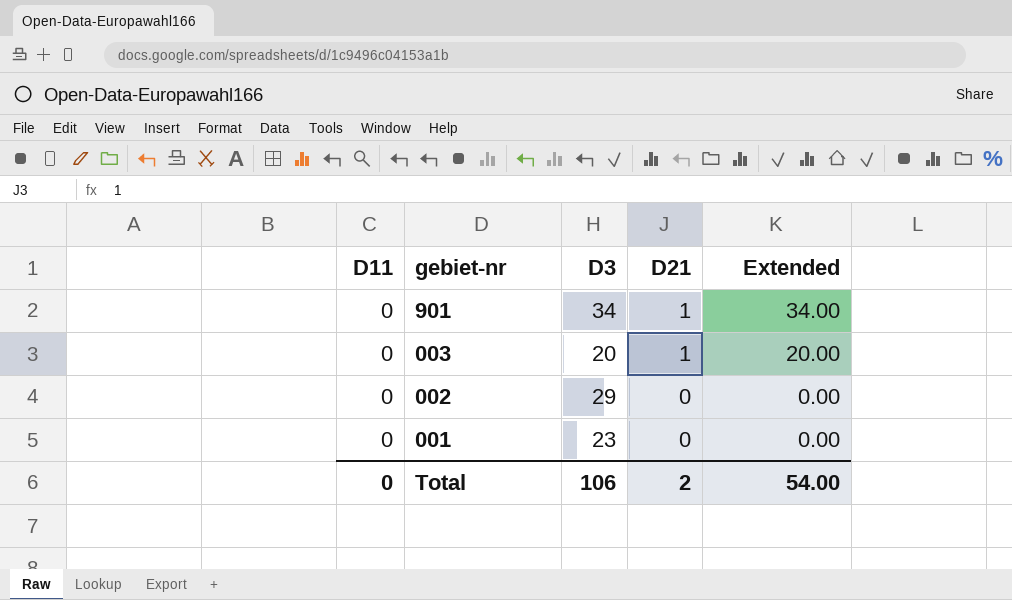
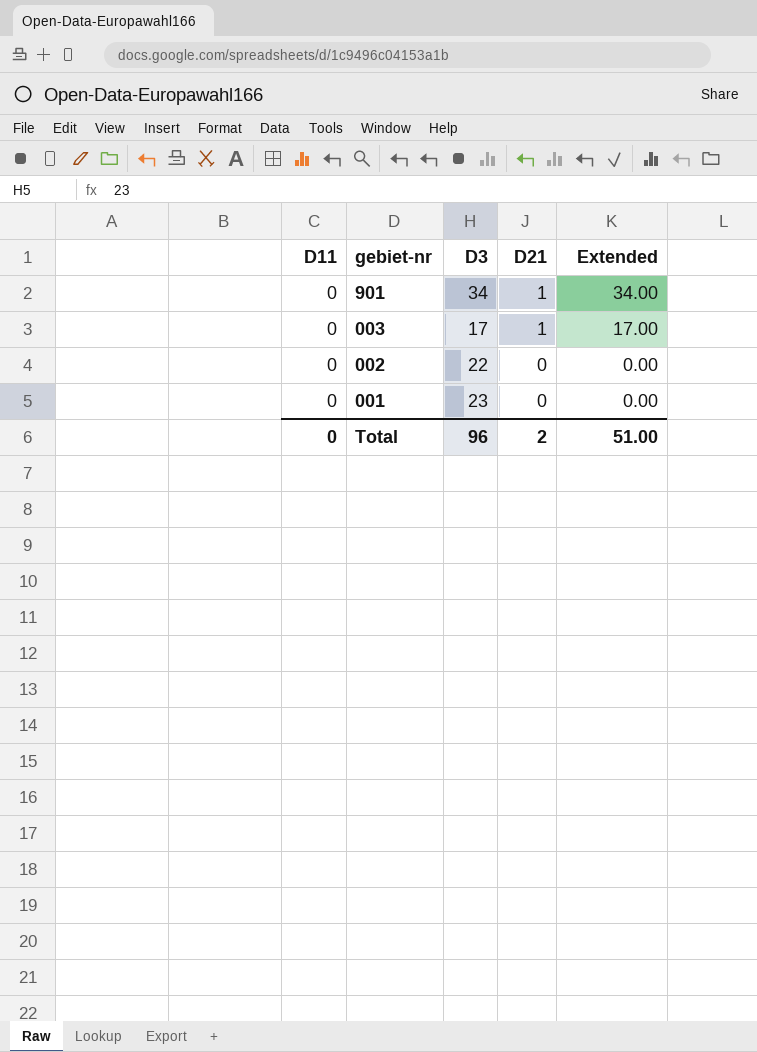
003 | D3: 20 -> 17
003 | Extended: 20.00 -> 17.00
002 | D3: 29 -> 22
Total | D3: 106 -> 96
Total | Extended: 54.00 -> 51.00

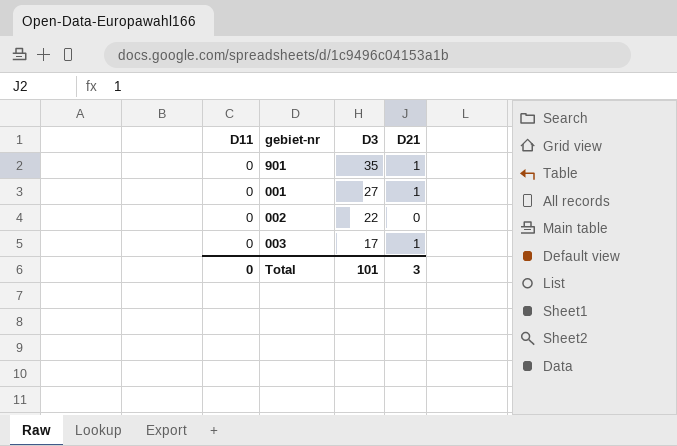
row order: gebiet-nr descending -> D3 descending
column Extended | formula: [D3] * [D21] -> none
901 | D3: 34 -> 35
001 | D3: 23 -> 27
001 | D21: 0 -> 1
Total | D3: 96 -> 101
Total | D21: 2 -> 3

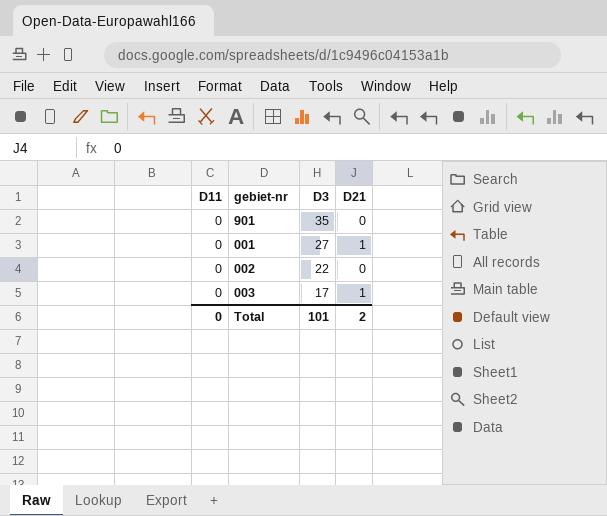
901 | D21: 1 -> 0
Total | D21: 3 -> 2

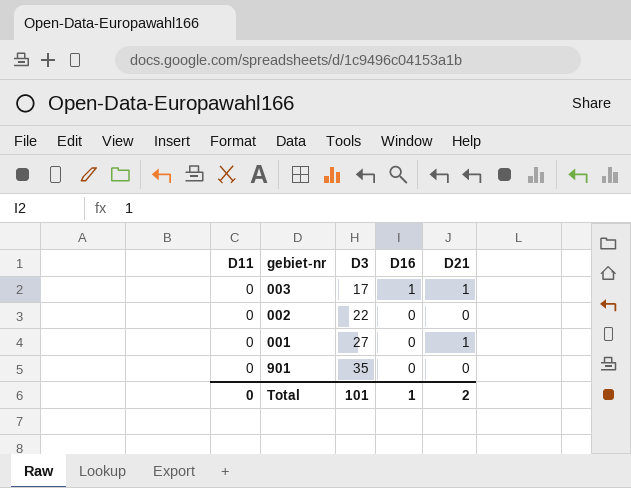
row order: D3 descending -> D3 ascending
column D16 | position: none -> 4

